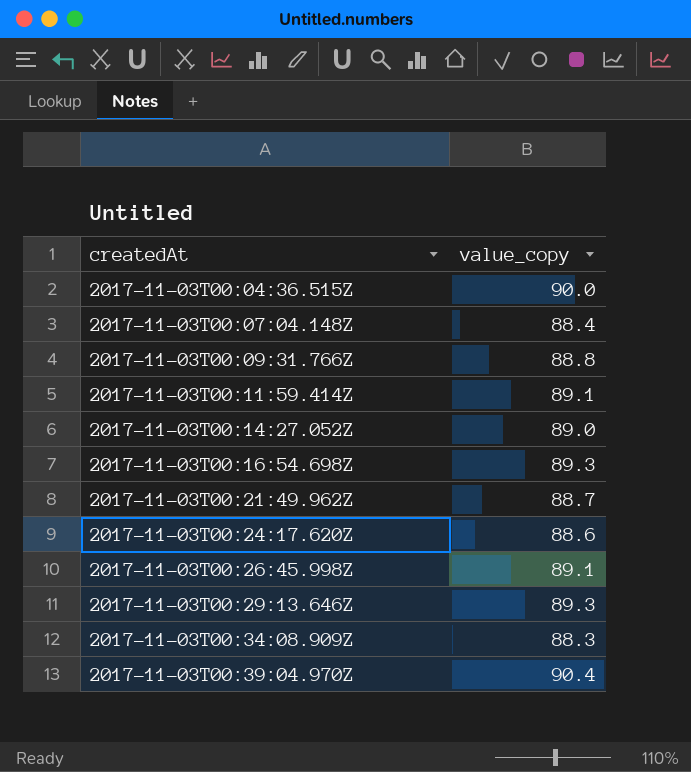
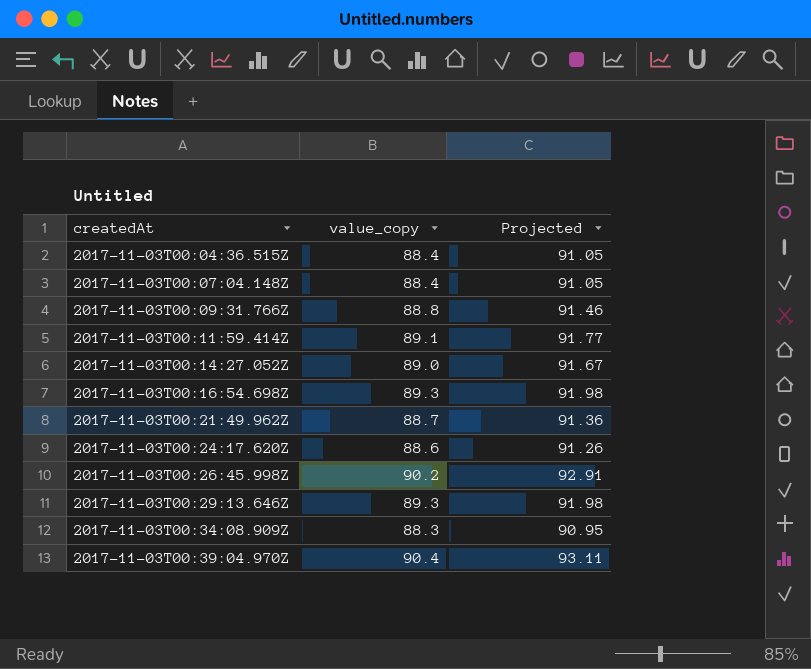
column Projected | formula: none -> [value_copy] * 1.03
2017-11-03T00:04:36.515Z | value_copy: 90.0 -> 88.4
2017-11-03T00:26:45.998Z | value_copy: 89.1 -> 90.2

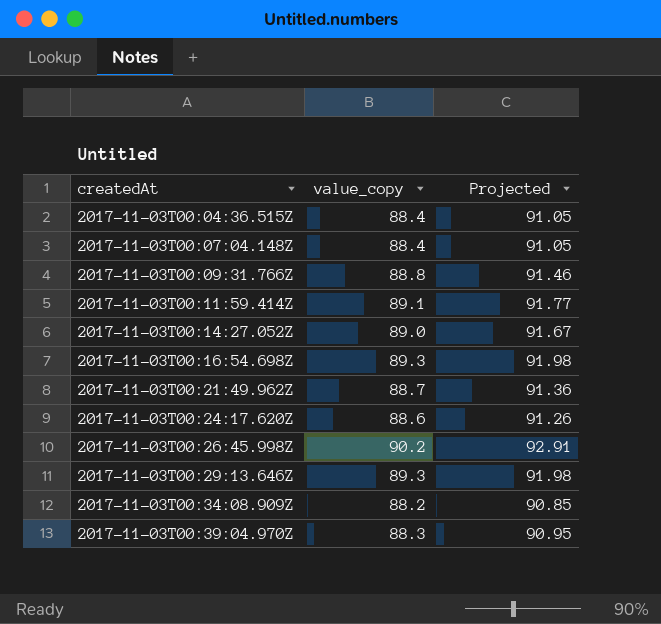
2017-11-03T00:34:08.909Z | value_copy: 88.3 -> 88.2
2017-11-03T00:34:08.909Z | Projected: 90.95 -> 90.85
2017-11-03T00:39:04.970Z | value_copy: 90.4 -> 88.3
2017-11-03T00:39:04.970Z | Projected: 93.11 -> 90.95

